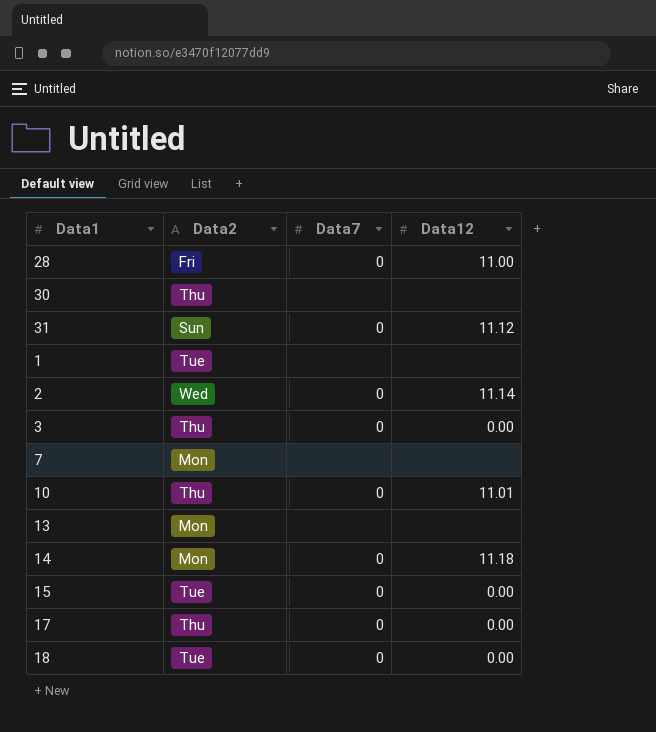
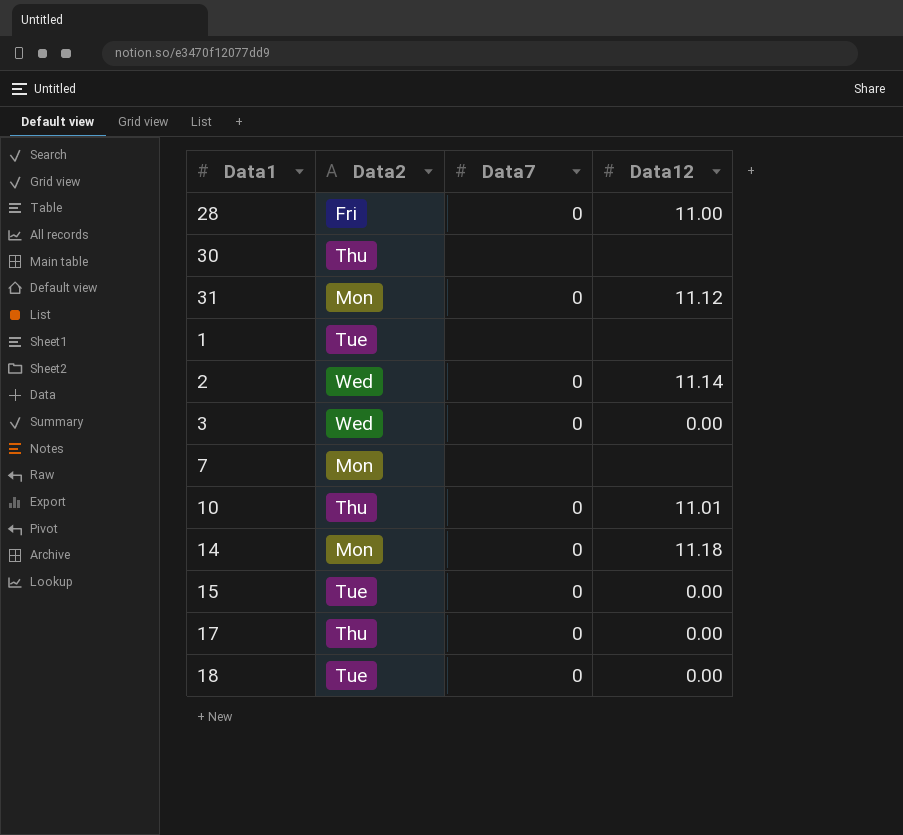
row 13: Mon | none | none -> none
31 | Data2: Sun -> Mon
3 | Data2: Thu -> Wed

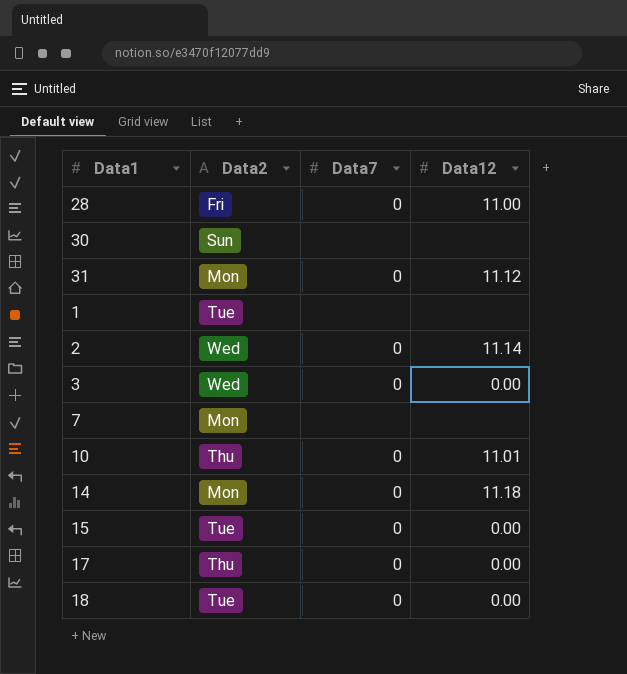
30 | Data2: Thu -> Sun

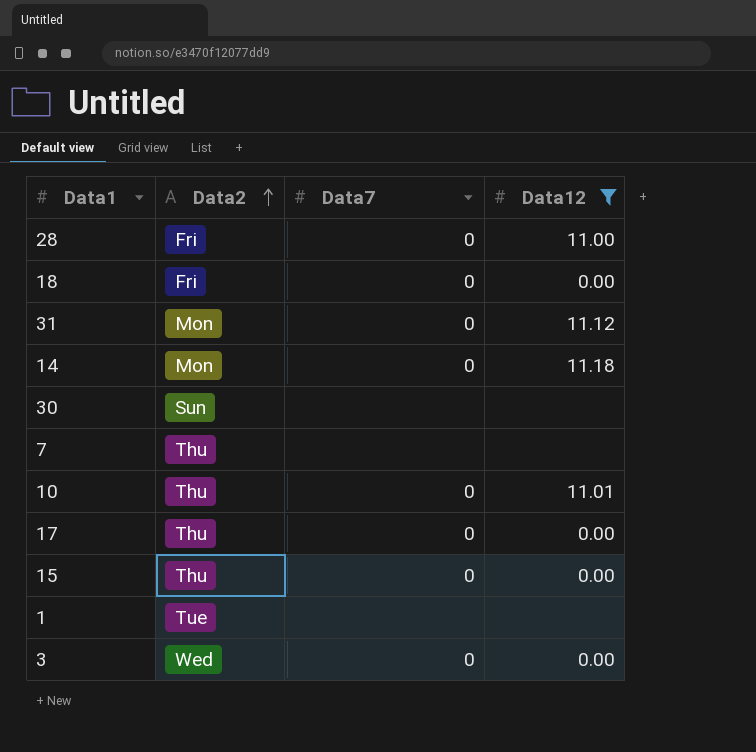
filter: none -> Data12 != 11.14
row order: none -> Data2 ascending
18 | Data2: Tue -> Fri
7 | Data2: Mon -> Thu
15 | Data2: Tue -> Thu

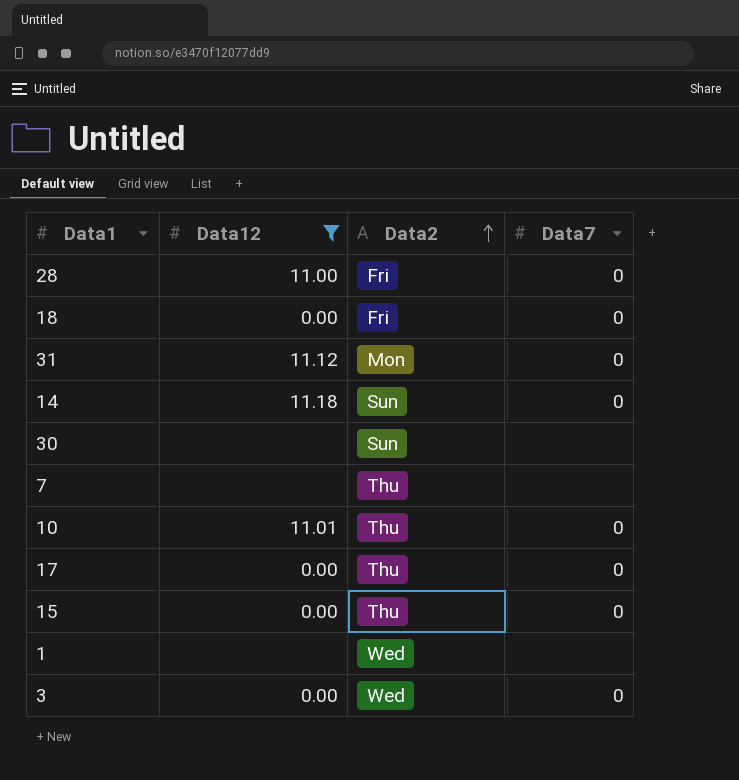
column Data12 | position: 4 -> 2
14 | Data2: Mon -> Sun
1 | Data2: Tue -> Wed

